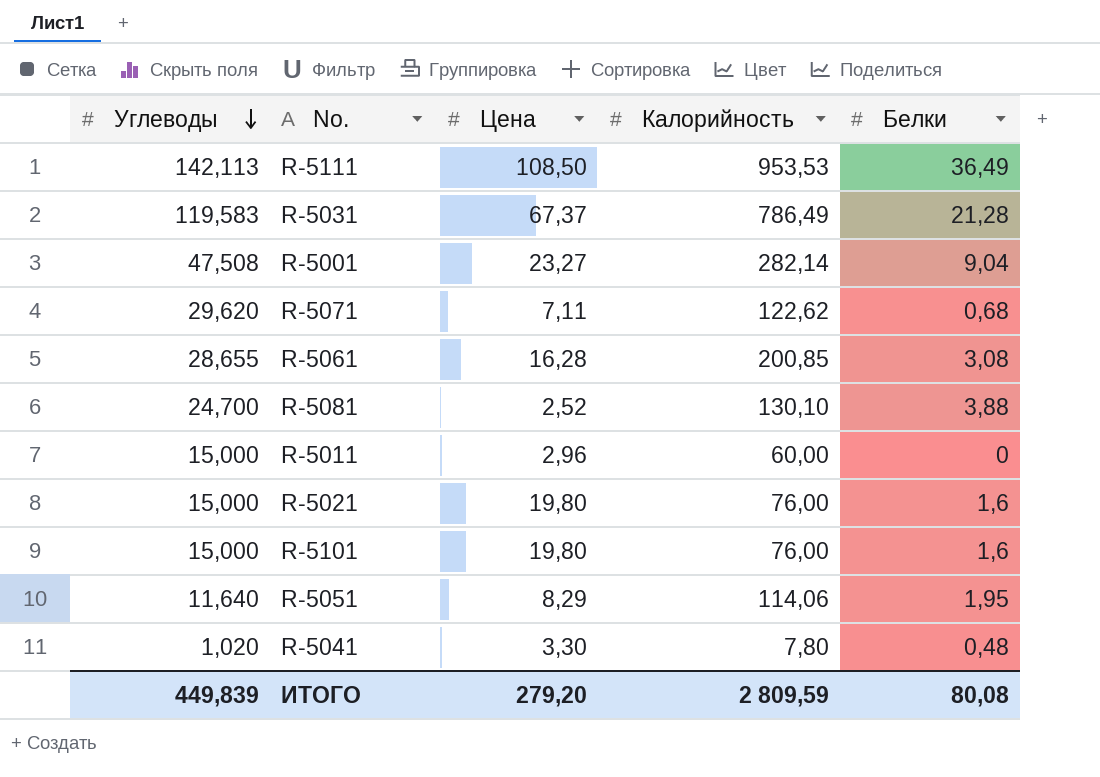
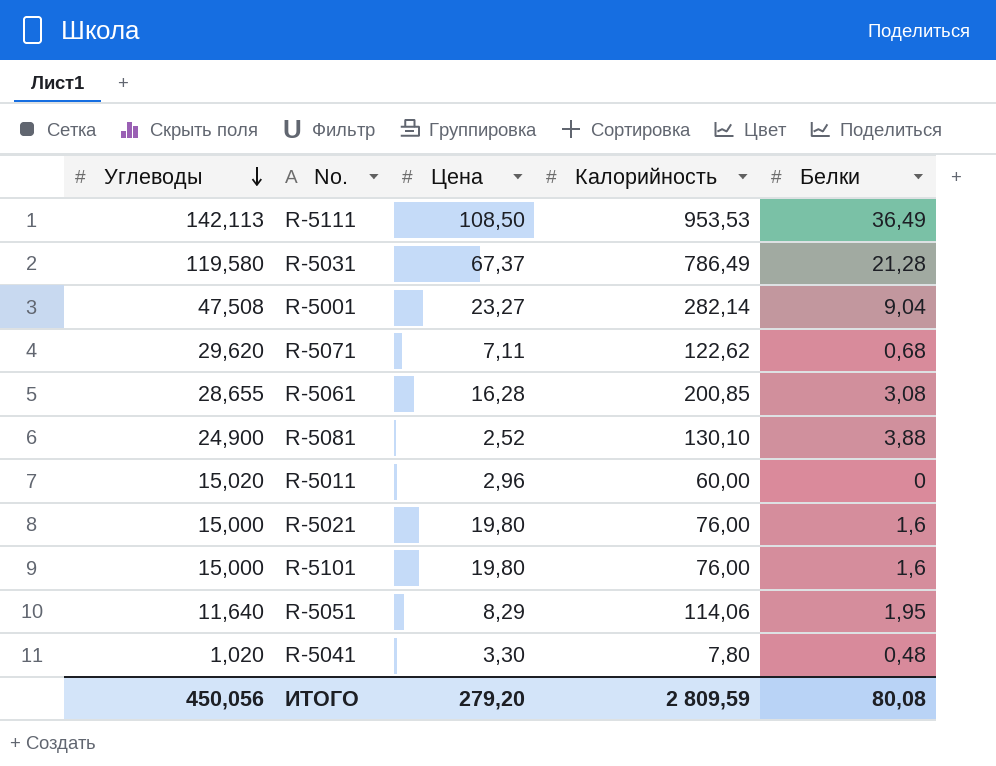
R-5031 | Углеводы: 119,583 -> 119,580
R-5081 | Углеводы: 24,700 -> 24,900
R-5011 | Углеводы: 15,000 -> 15,020
ИТОГО | Углеводы: 449,839 -> 450,056

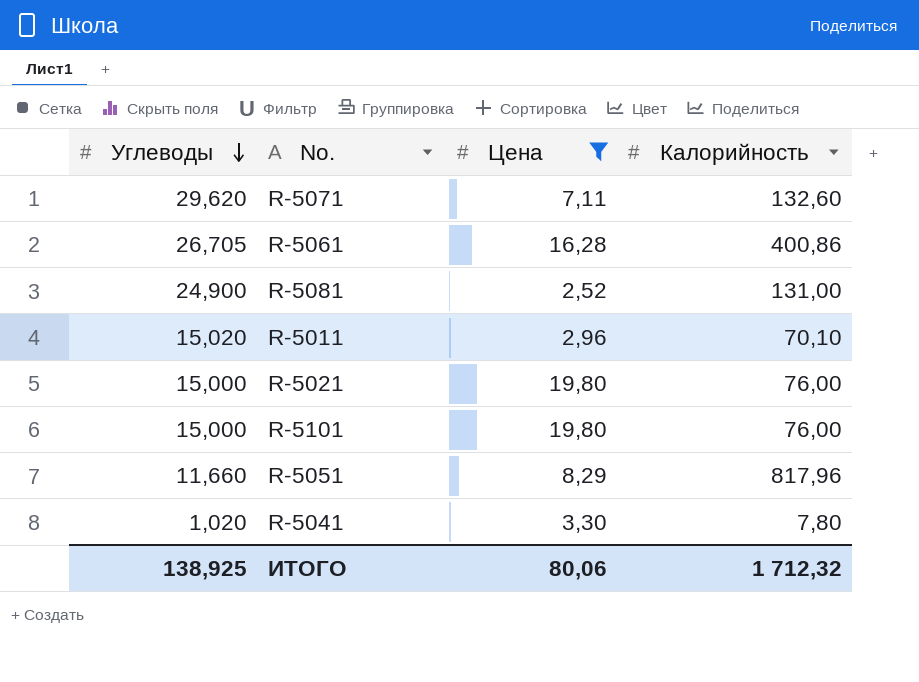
filter: none -> Цена <= 19,80
column Белки | position: 5 -> none
R-5071 | Калорийность: 122,62 -> 132,60
R-5061 | Углеводы: 28,655 -> 26,705
R-5061 | Калорийность: 200,85 -> 400,86
R-5081 | Калорийность: 130,10 -> 131,00
R-5011 | Калорийность: 60,00 -> 70,10
R-5051 | Углеводы: 11,640 -> 11,660
R-5051 | Калорийность: 114,06 -> 817,96
ИТОГО | Углеводы: 450,056 -> 138,925
ИТОГО | Цена: 279,20 -> 80,06
ИТОГО | Калорийность: 2 809,59 -> 1 712,32

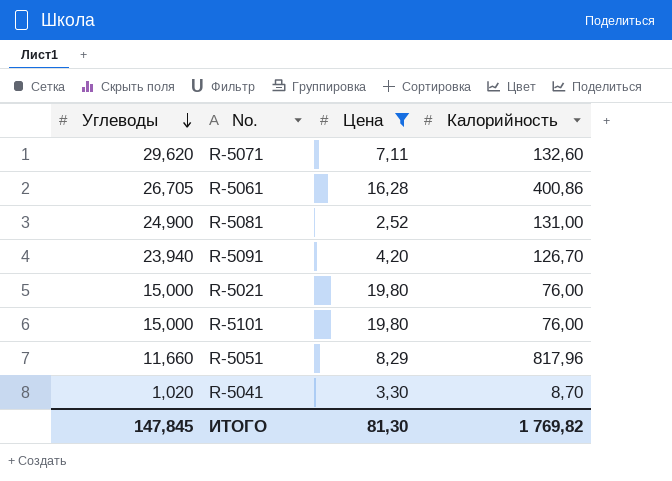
row R-5011: 15,020 | 2,96 | 70,10 -> none
row R-5091: none -> 23,940 | 4,20 | 126,70
R-5041 | Калорийность: 7,80 -> 8,70
ИТОГО | Углеводы: 138,925 -> 147,845
ИТОГО | Цена: 80,06 -> 81,30
ИТОГО | Калорийность: 1 712,32 -> 1 769,82

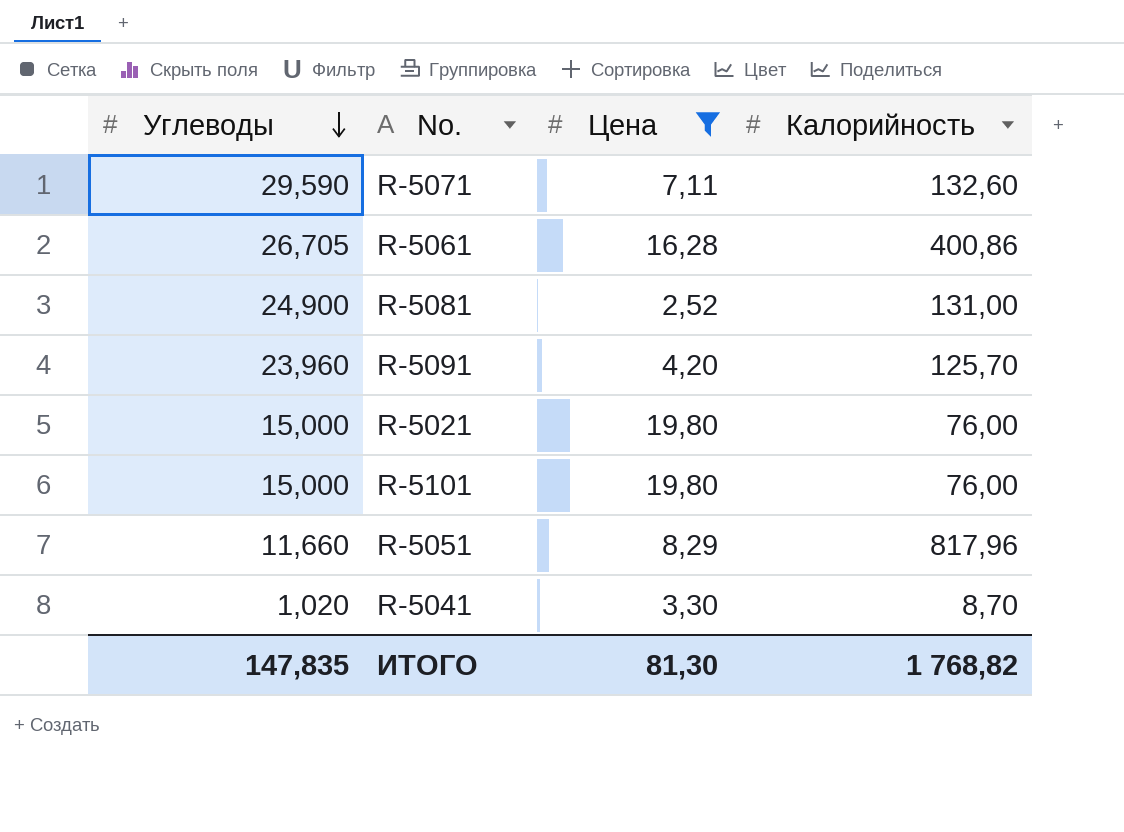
R-5071 | Углеводы: 29,620 -> 29,590
R-5091 | Углеводы: 23,940 -> 23,960
R-5091 | Калорийность: 126,70 -> 125,70
ИТОГО | Углеводы: 147,845 -> 147,835
ИТОГО | Калорийность: 1 769,82 -> 1 768,82

